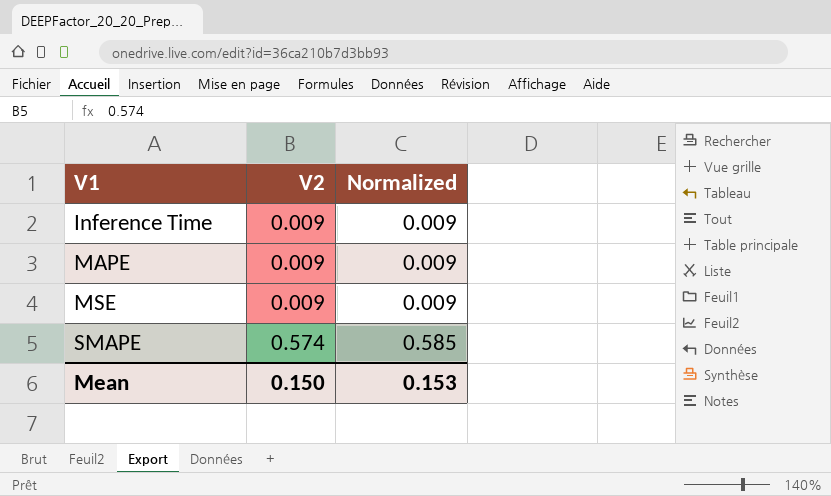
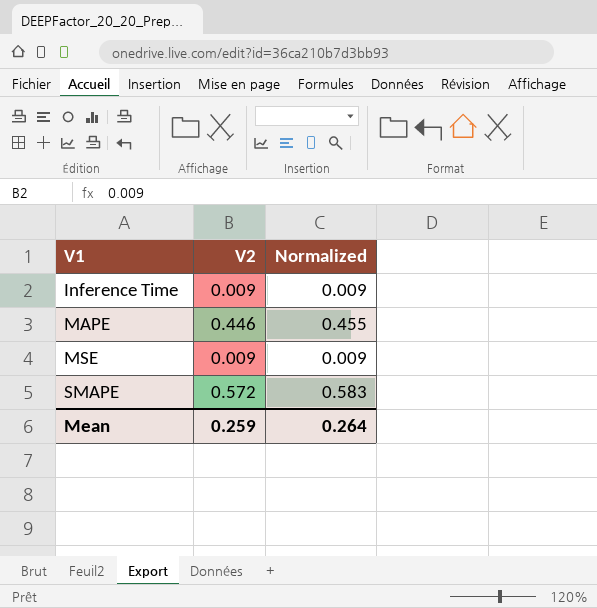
MAPE | V2: 0.009 -> 0.446
MAPE | Normalized: 0.009 -> 0.455
SMAPE | V2: 0.574 -> 0.572
SMAPE | Normalized: 0.585 -> 0.583
Mean | V2: 0.150 -> 0.259
Mean | Normalized: 0.153 -> 0.264

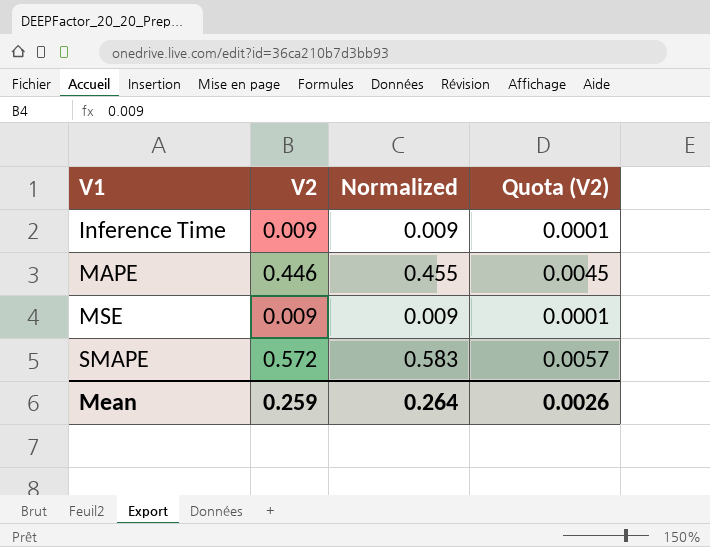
column Quota (V2) | formula: none -> [V2] * 0.01

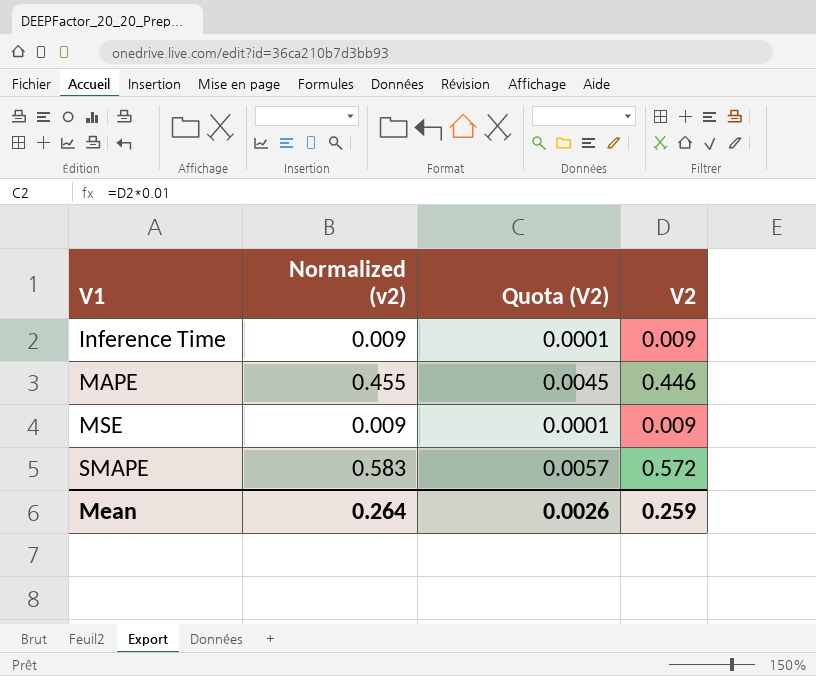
column name: Normalized -> Normalized (v2)
column V2 | position: 2 -> 4

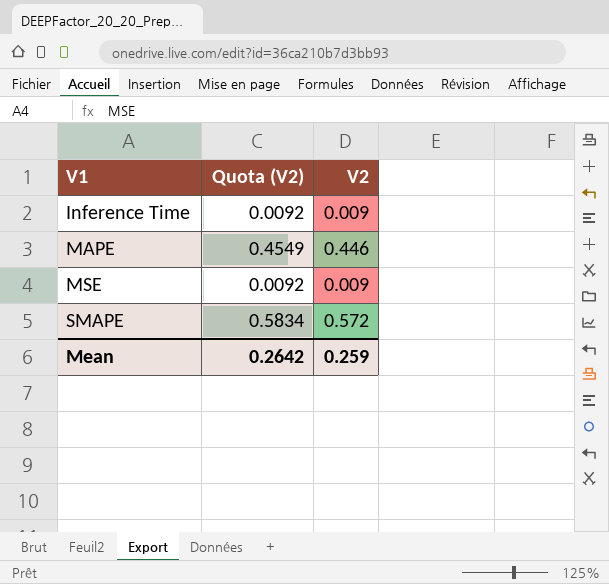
column Normalized (v2) | formula: [V2] * 1.02 -> none
column Quota (V2) | formula: [V2] * 0.01 -> [V2] * 1.02
Mean | Quota (V2): 0.0026 -> 0.2642

